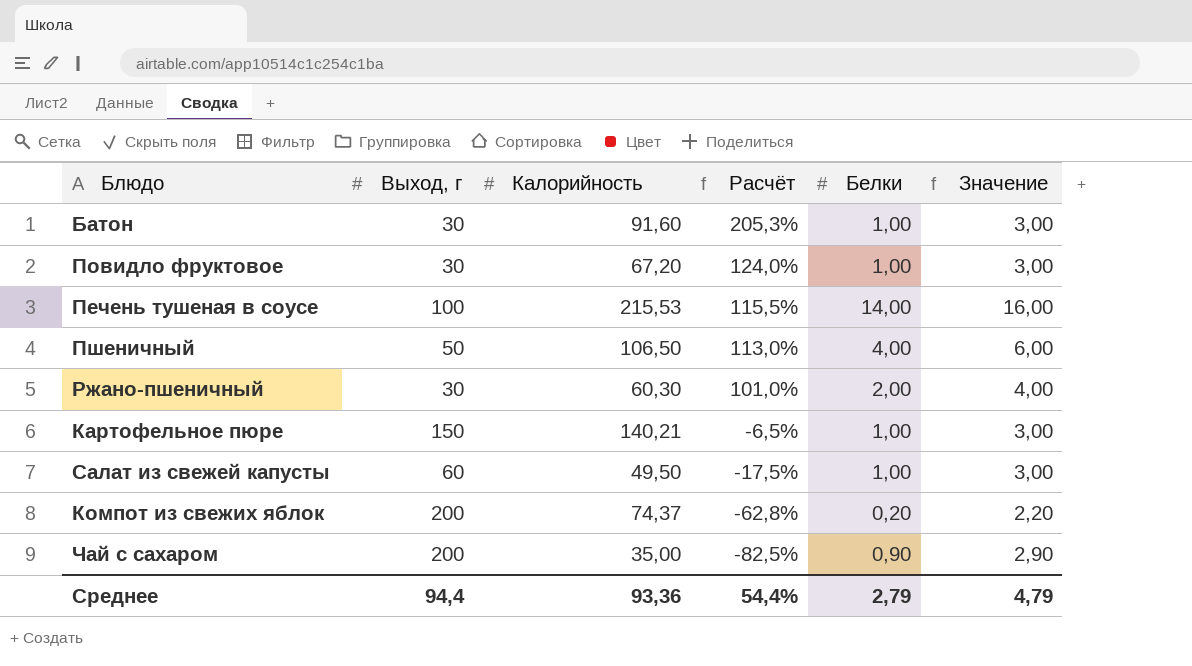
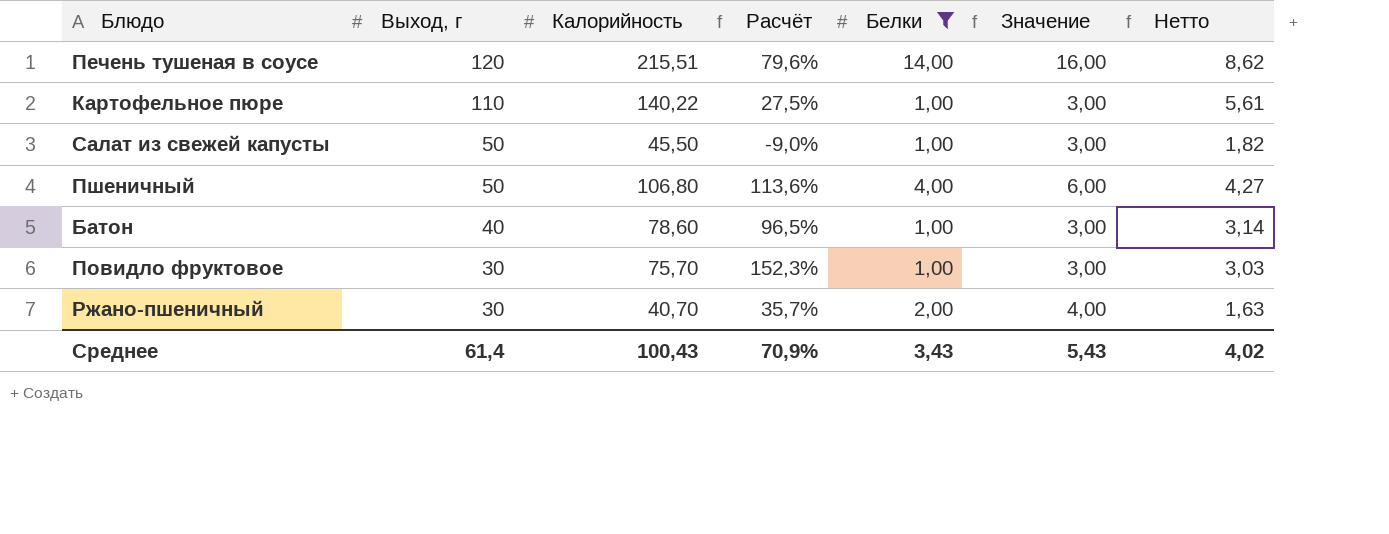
filter: none -> Белки >= 1,00
row order: Расчёт descending -> Выход, г descending
column Нетто | formula: none -> [Калорийность] * 0,04
Печень тушеная в соусе | Выход, г: 100 -> 120
Печень тушеная в соусе | Калорийность: 215,53 -> 215,51
Печень тушеная в соусе | Расчёт: 115,5% -> 79,6%
Картофельное пюре | Выход, г: 150 -> 110
Картофельное пюре | Калорийность: 140,21 -> 140,22
Картофельное пюре | Расчёт: -6,5% -> 27,5%
Салат из свежей капусты | Выход, г: 60 -> 50
Салат из свежей капусты | Калорийность: 49,50 -> 45,50
Салат из свежей капусты | Расчёт: -17,5% -> -9,0%
Пшеничный | Калорийность: 106,50 -> 106,80
Пшеничный | Расчёт: 113,0% -> 113,6%
Батон | Выход, г: 30 -> 40
Батон | Калорийность: 91,60 -> 78,60
Батон | Расчёт: 205,3% -> 96,5%
Повидло фруктовое | Калорийность: 67,20 -> 75,70
Повидло фруктовое | Расчёт: 124,0% -> 152,3%
Ржано-пшеничный | Калорийность: 60,30 -> 40,70
Ржано-пшеничный | Расчёт: 101,0% -> 35,7%
Среднее | Выход, г: 94,4 -> 61,4
Среднее | Калорийность: 93,36 -> 100,43
Среднее | Расчёт: 54,4% -> 70,9%
Среднее | Белки: 2,79 -> 3,43
Среднее | Значение: 4,79 -> 5,43

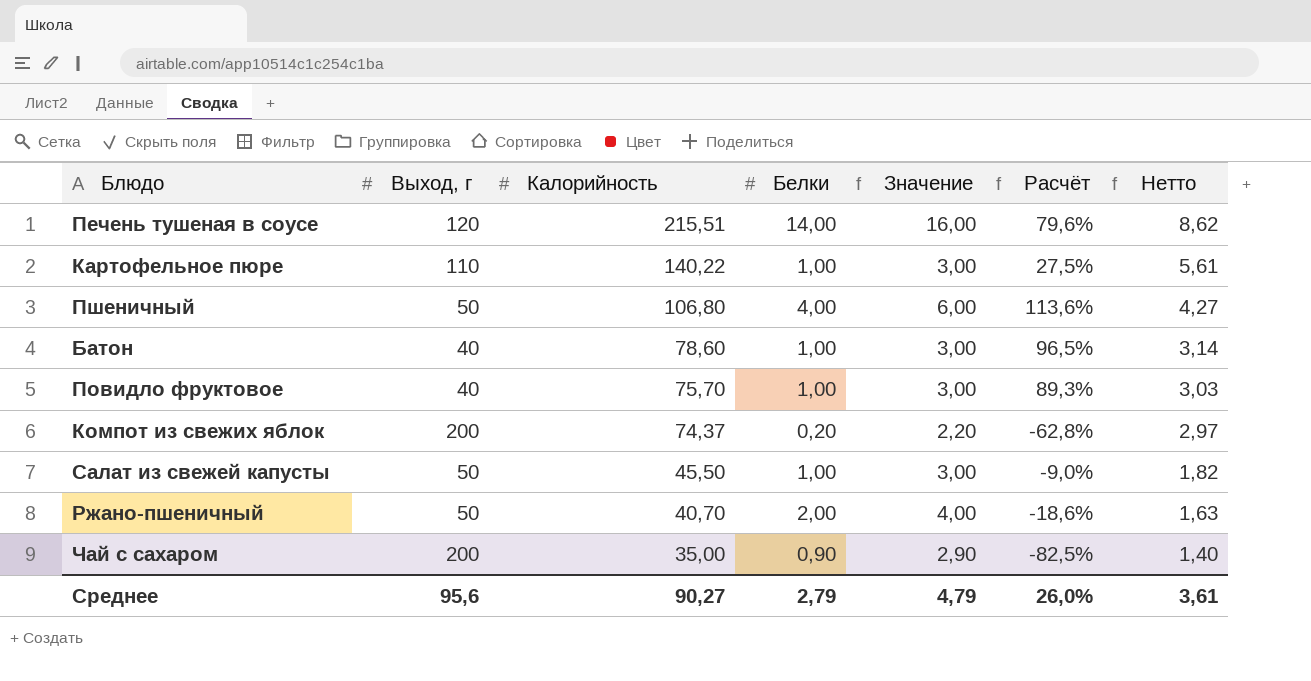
filter: Белки >= 1,00 -> none
row order: Выход, г descending -> Калорийность descending
column Расчёт | position: 4 -> 6
Повидло фруктовое | Выход, г: 30 -> 40
Повидло фруктовое | Расчёт: 152,3% -> 89,3%
Ржано-пшеничный | Выход, г: 30 -> 50
Ржано-пшеничный | Расчёт: 35,7% -> -18,6%
Среднее | Выход, г: 61,4 -> 95,6
Среднее | Калорийность: 100,43 -> 90,27
Среднее | Белки: 3,43 -> 2,79
Среднее | Значение: 5,43 -> 4,79
Среднее | Расчёт: 70,9% -> 26,0%
Среднее | Нетто: 4,02 -> 3,61

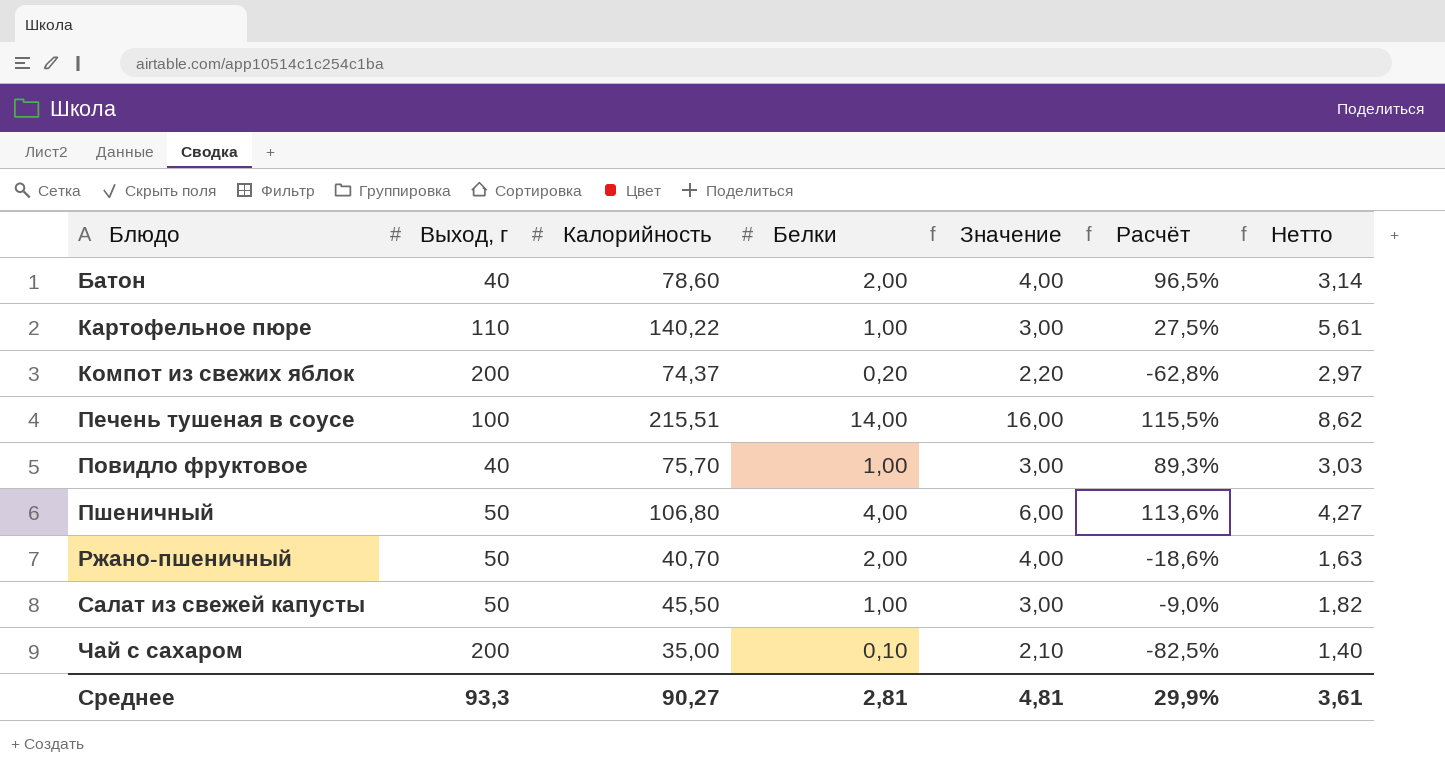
row order: Калорийность descending -> Блюдо ascending
Батон | Белки: 1,00 -> 2,00
Батон | Значение: 3,00 -> 4,00
Печень тушеная в соусе | Выход, г: 120 -> 100
Печень тушеная в соусе | Расчёт: 79,6% -> 115,5%
Чай с сахаром | Белки: 0,90 -> 0,10
Чай с сахаром | Значение: 2,90 -> 2,10
Среднее | Выход, г: 95,6 -> 93,3
Среднее | Белки: 2,79 -> 2,81
Среднее | Значение: 4,79 -> 4,81
Среднее | Расчёт: 26,0% -> 29,9%

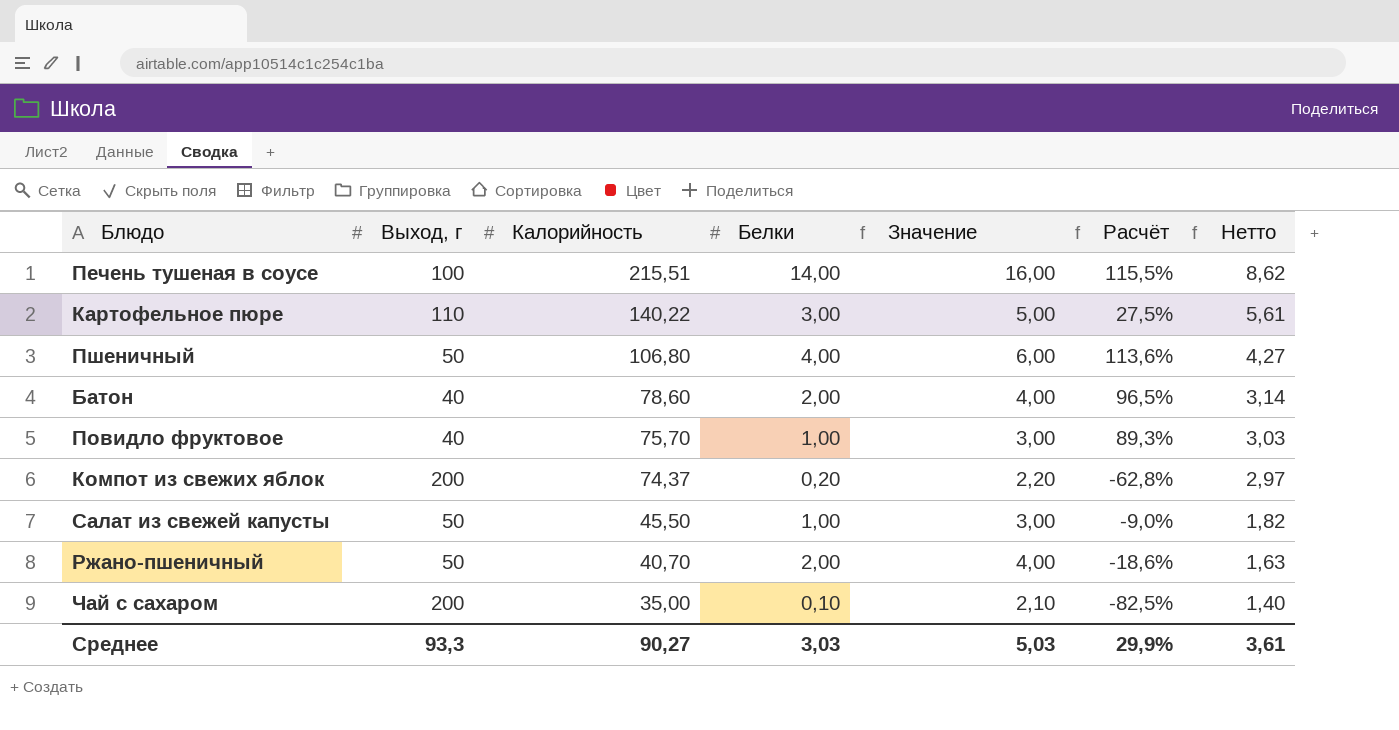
row order: Блюдо ascending -> Калорийность descending
Картофельное пюре | Белки: 1,00 -> 3,00
Картофельное пюре | Значение: 3,00 -> 5,00
Среднее | Белки: 2,81 -> 3,03
Среднее | Значение: 4,81 -> 5,03

